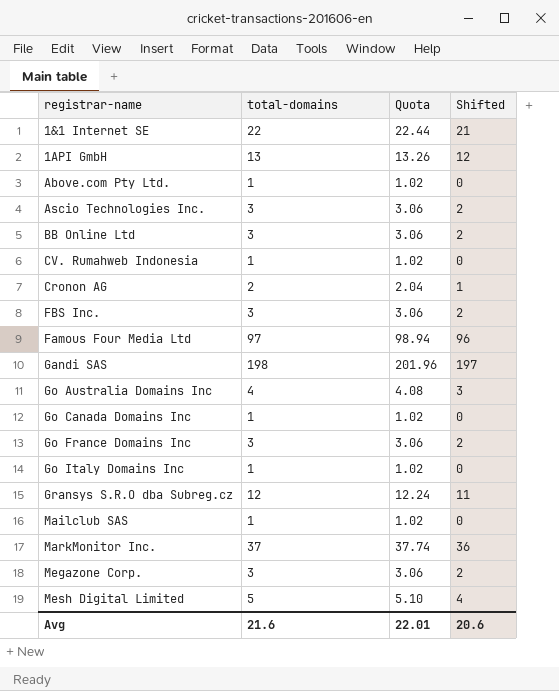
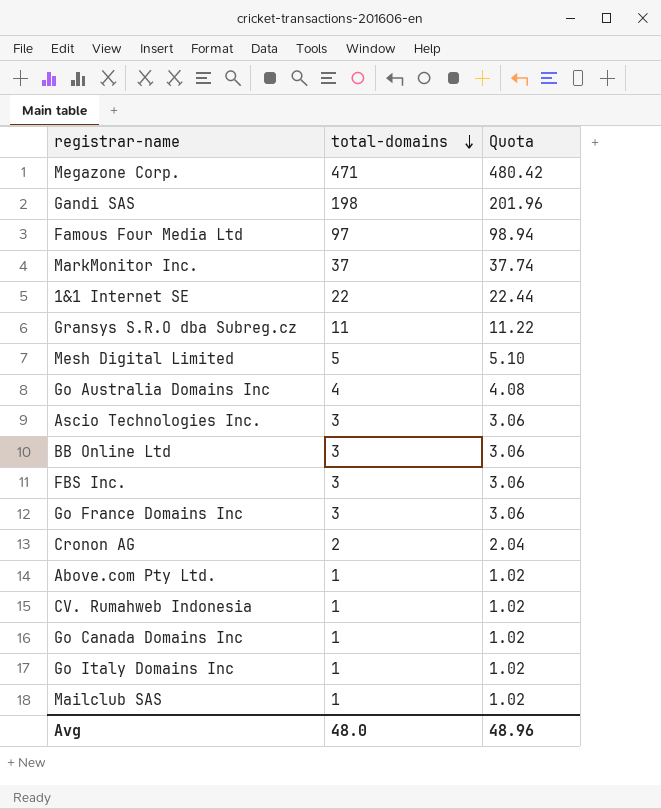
row order: none -> total-domains descending
column Shifted | formula: [total-domains] - 1 -> none
row 1API GmbH: 13 | 13.26 | 12 -> none
Megazone Corp. | total-domains: 3 -> 471
Megazone Corp. | Quota: 3.06 -> 480.42
Gransys S.R.O dba Subreg.cz | total-domains: 12 -> 11
Gransys S.R.O dba Subreg.cz | Quota: 12.24 -> 11.22
Avg | total-domains: 21.6 -> 48.0
Avg | Quota: 22.01 -> 48.96

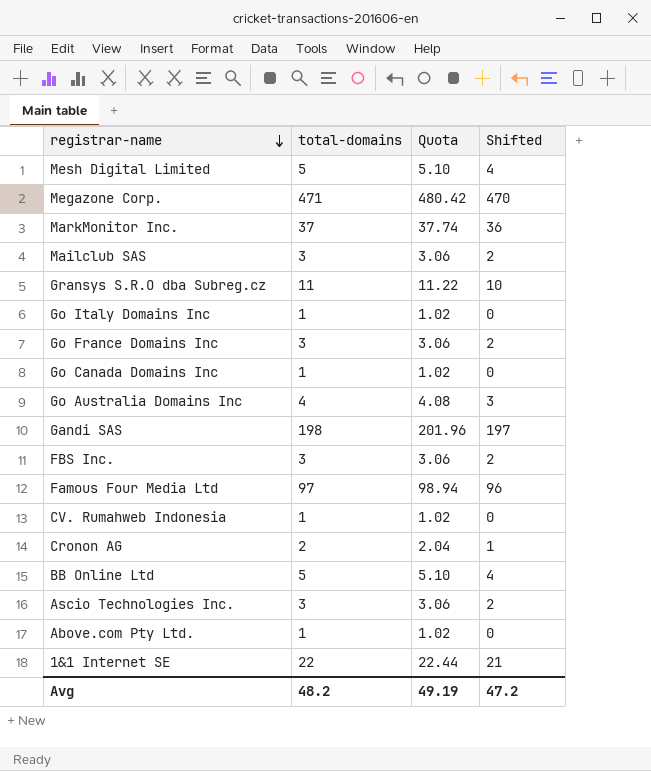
row order: total-domains descending -> registrar-name descending
column Shifted | formula: none -> [total-domains] - 1
Mailclub SAS | total-domains: 1 -> 3
Mailclub SAS | Quota: 1.02 -> 3.06
BB Online Ltd | total-domains: 3 -> 5
BB Online Ltd | Quota: 3.06 -> 5.10
Avg | total-domains: 48.0 -> 48.2
Avg | Quota: 48.96 -> 49.19

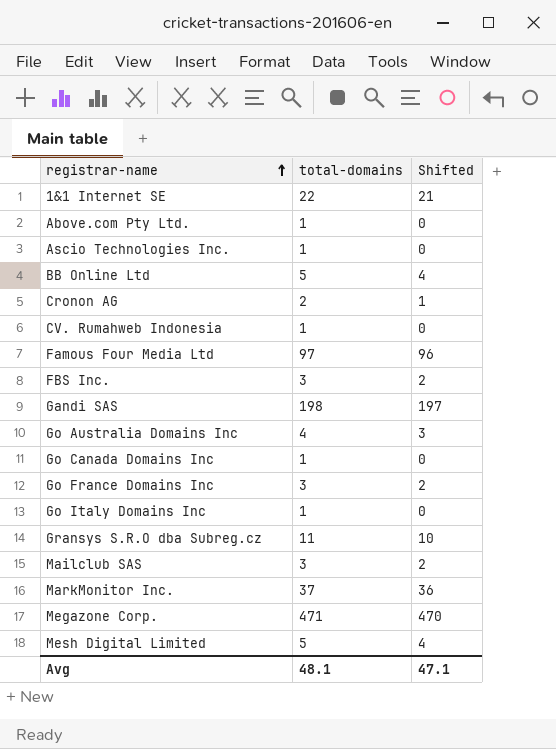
row order: registrar-name descending -> registrar-name ascending
column Quota | formula: [total-domains] * 1.02 -> none
Ascio Technologies Inc. | total-domains: 3 -> 1
Ascio Technologies Inc. | Shifted: 2 -> 0
Avg | total-domains: 48.2 -> 48.1
Avg | Shifted: 47.2 -> 47.1

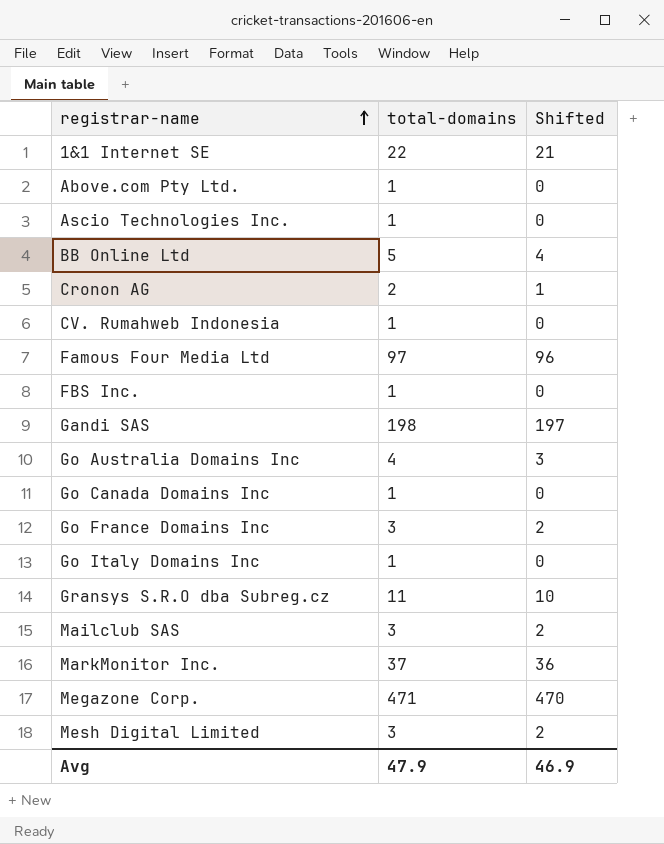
FBS Inc. | total-domains: 3 -> 1
FBS Inc. | Shifted: 2 -> 0
Mesh Digital Limited | total-domains: 5 -> 3
Mesh Digital Limited | Shifted: 4 -> 2
Avg | total-domains: 48.1 -> 47.9
Avg | Shifted: 47.1 -> 46.9

